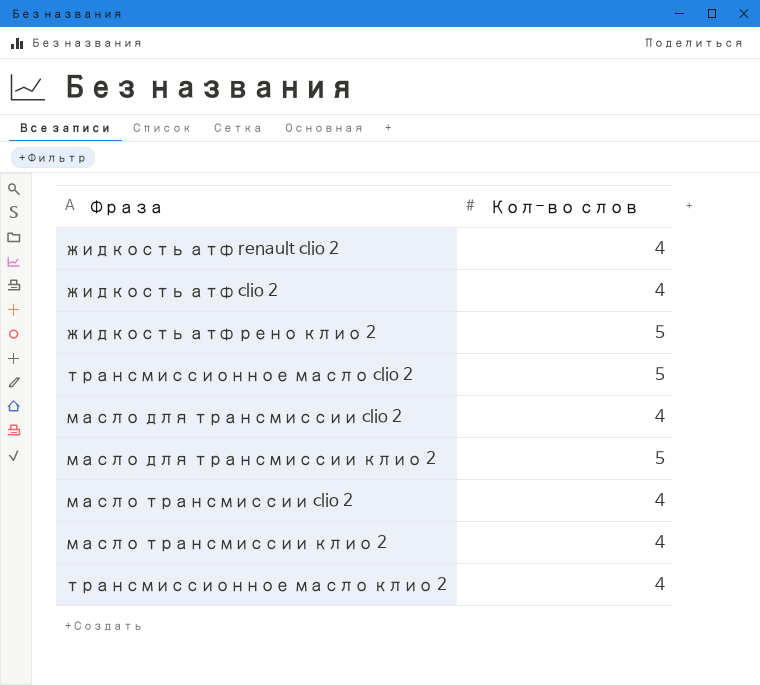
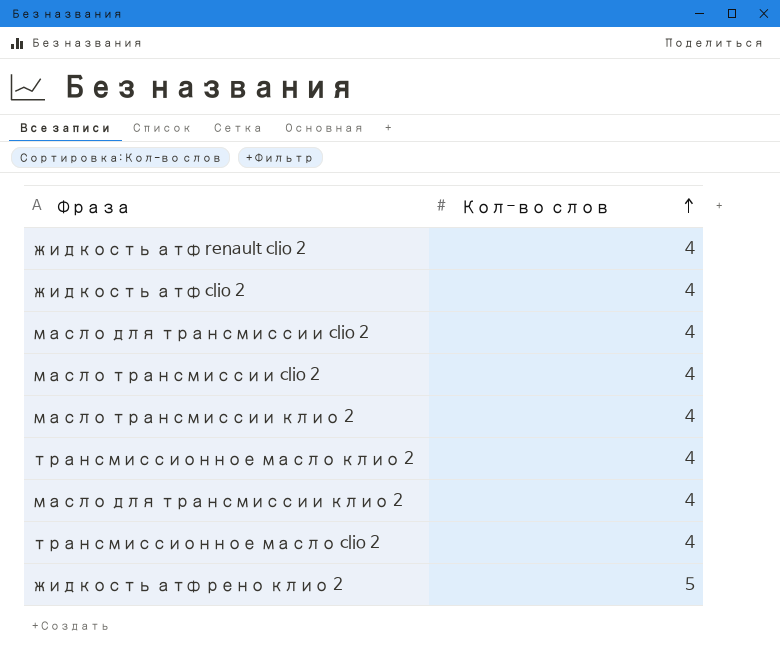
row order: none -> Кол-во слов ascending
масло для трансмиссии клио 2 | Кол-во слов: 5 -> 4
трансмиссионное масло clio 2 | Кол-во слов: 5 -> 4

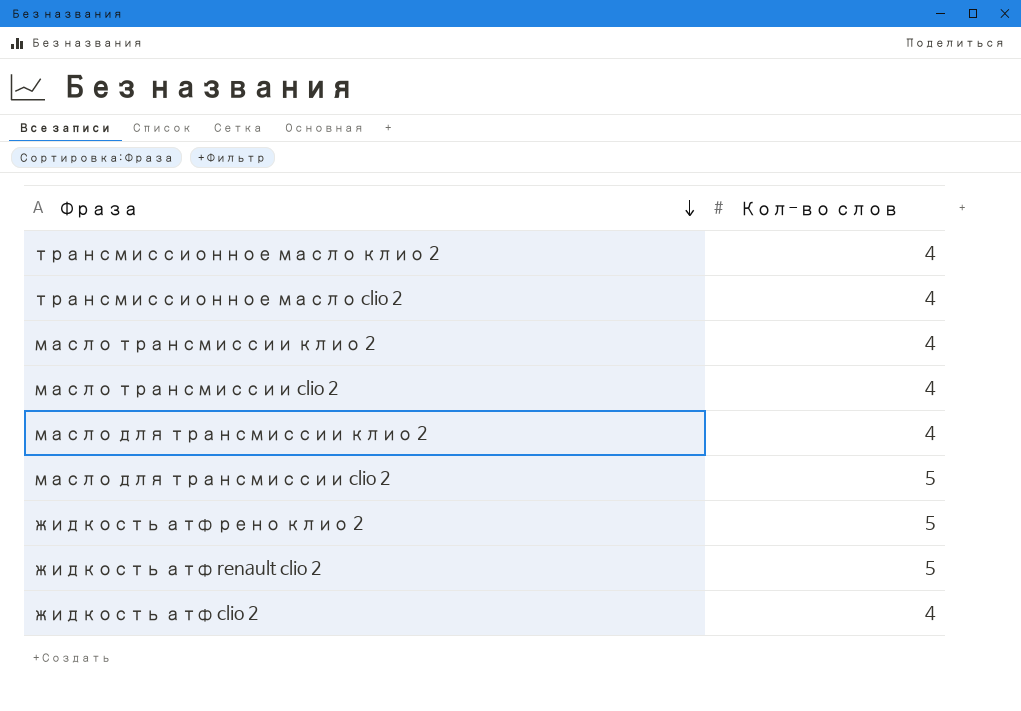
row order: Кол-во слов ascending -> Фраза descending
масло для трансмиссии clio 2 | Кол-во слов: 4 -> 5
жидкость атф renault clio 2 | Кол-во слов: 4 -> 5

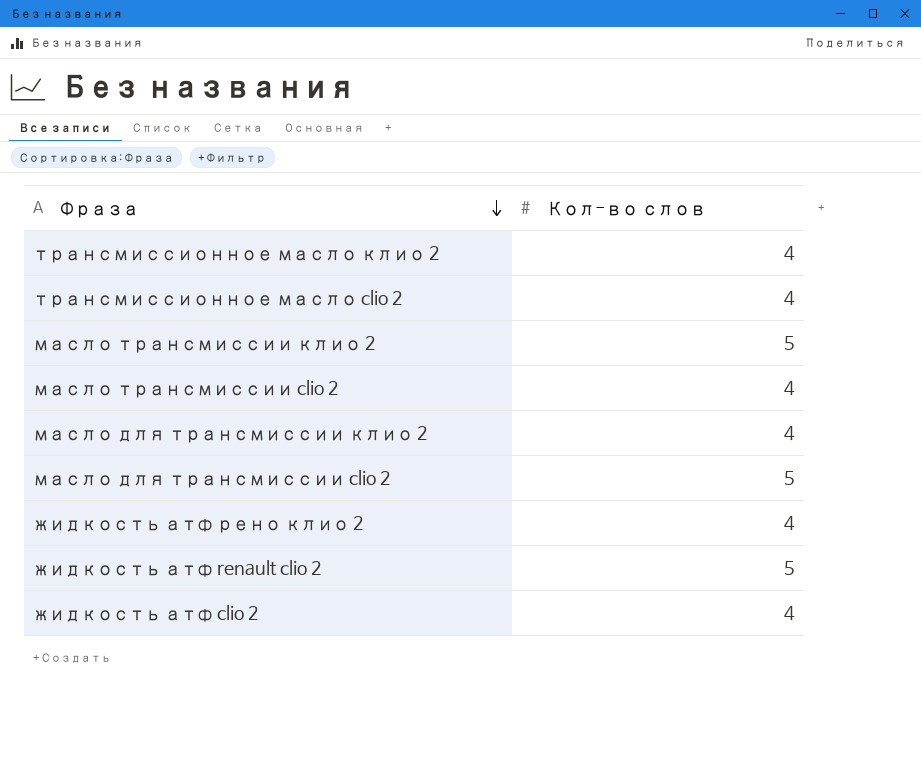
масло трансмиссии клио 2 | Кол-во слов: 4 -> 5
жидкость атф рено клио 2 | Кол-во слов: 5 -> 4

